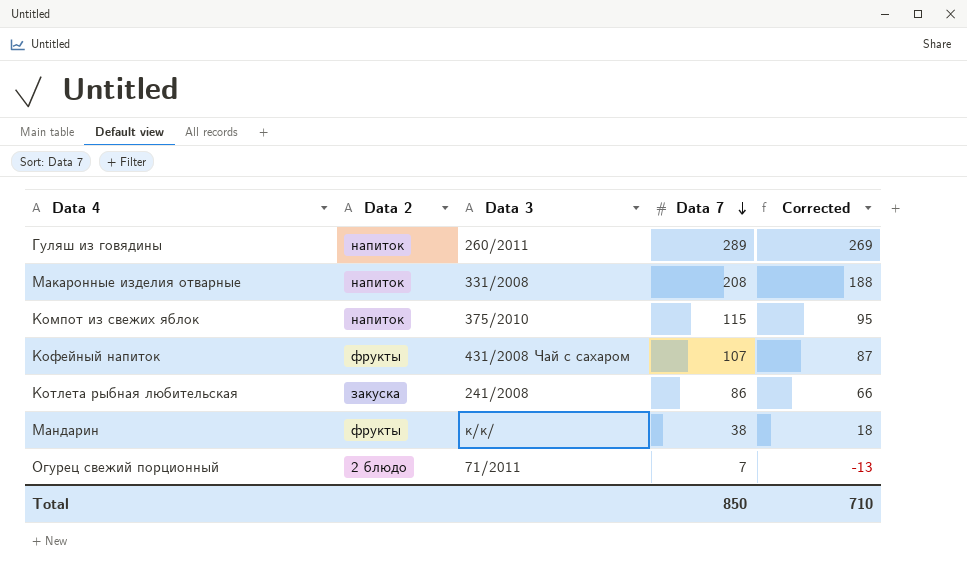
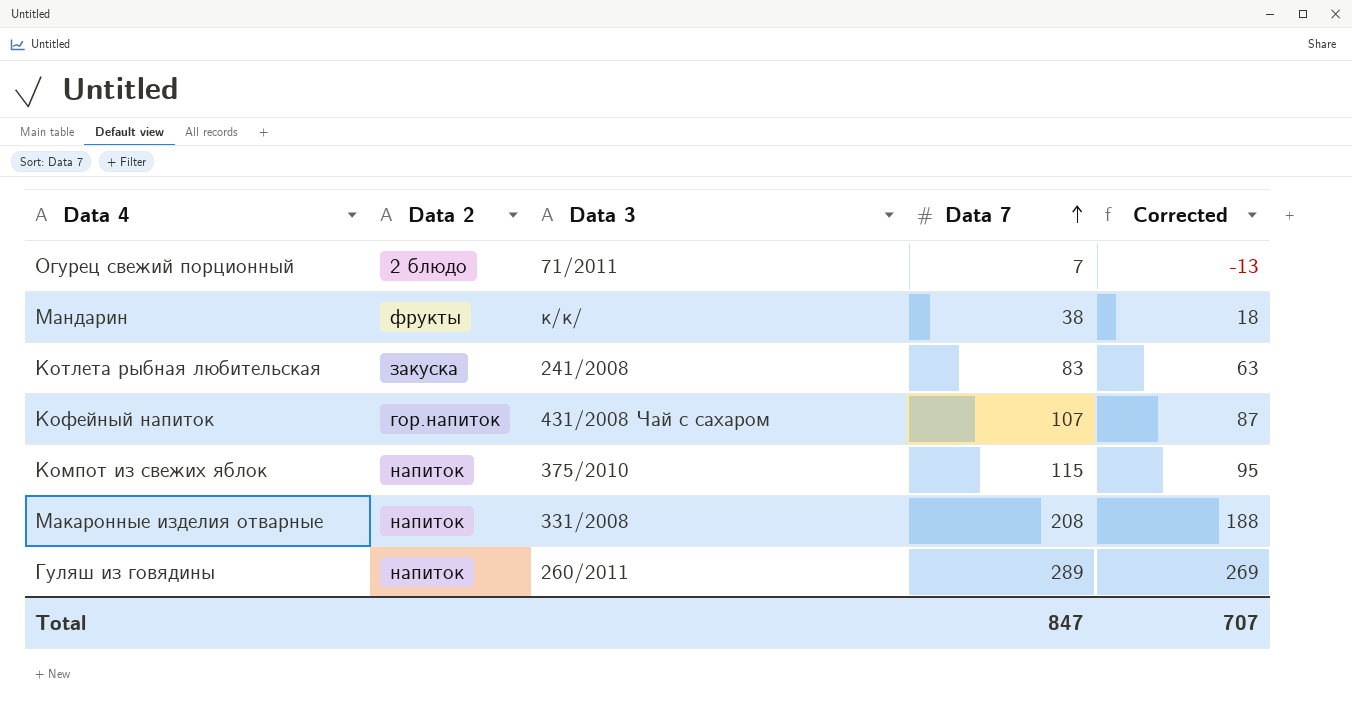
row order: Data 7 descending -> Data 7 ascending
Котлета рыбная любительская | Data 7: 86 -> 83
Котлета рыбная любительская | Corrected: 66 -> 63
Кофейный напиток | Data 2: фрукты -> гор.напиток
Total | Data 7: 850 -> 847
Total | Corrected: 710 -> 707

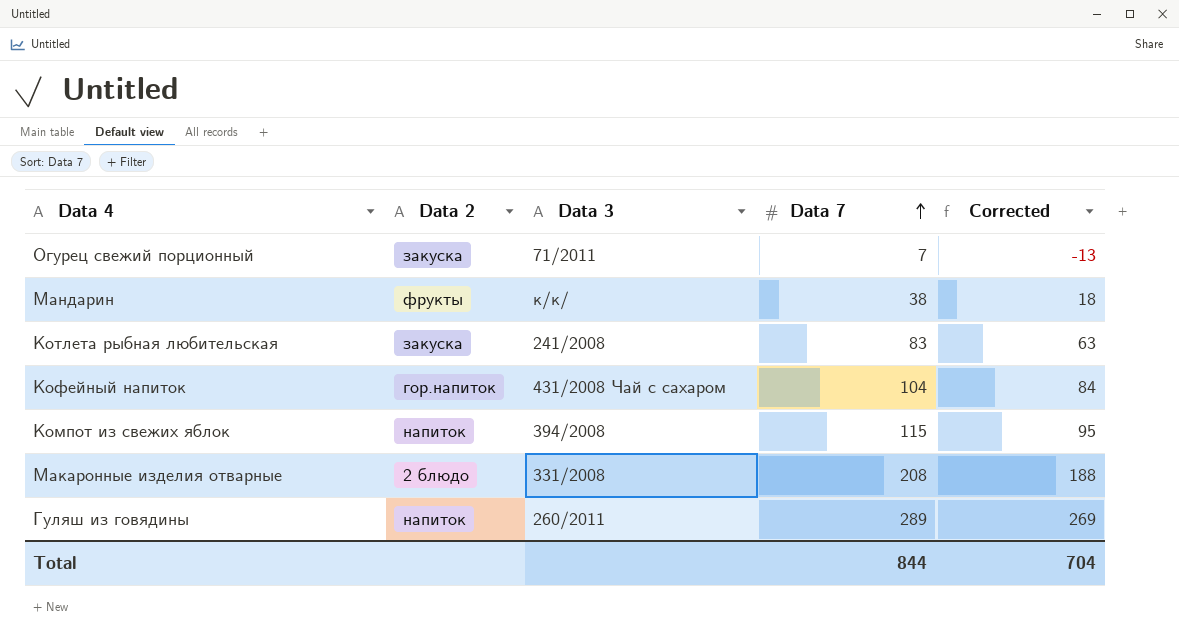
Огурец свежий порционный | Data 2: 2 блюдо -> закуска
Кофейный напиток | Data 7: 107 -> 104
Кофейный напиток | Corrected: 87 -> 84
Компот из свежих яблок | Data 3: 375/2010 -> 394/2008
Макаронные изделия отварные | Data 2: напиток -> 2 блюдо
Total | Data 7: 847 -> 844
Total | Corrected: 707 -> 704

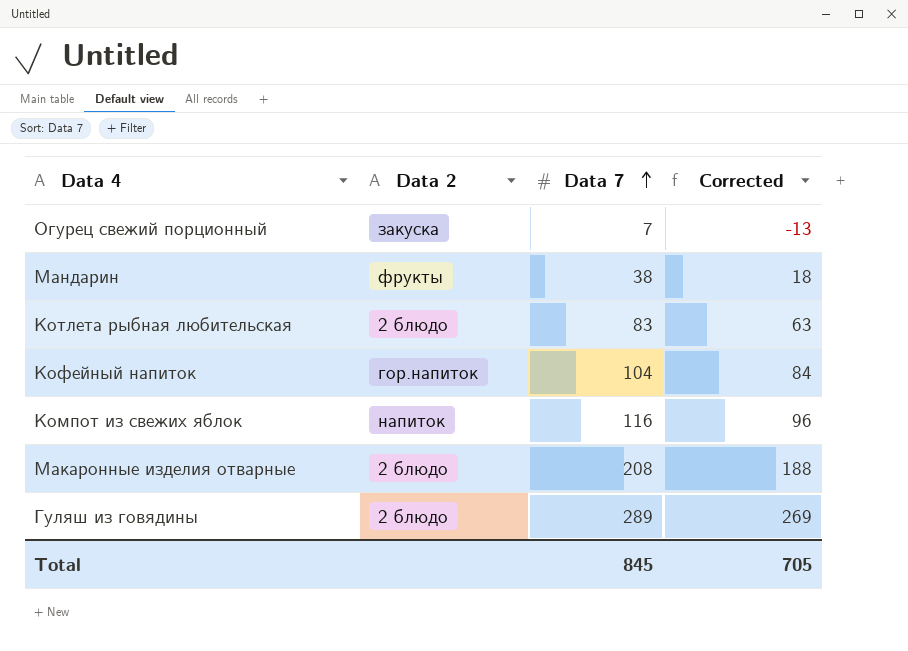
column Data 3 | position: 3 -> none
Котлета рыбная любительская | Data 2: закуска -> 2 блюдо
Компот из свежих яблок | Data 7: 115 -> 116
Компот из свежих яблок | Corrected: 95 -> 96
Гуляш из говядины | Data 2: напиток -> 2 блюдо
Total | Data 7: 844 -> 845
Total | Corrected: 704 -> 705

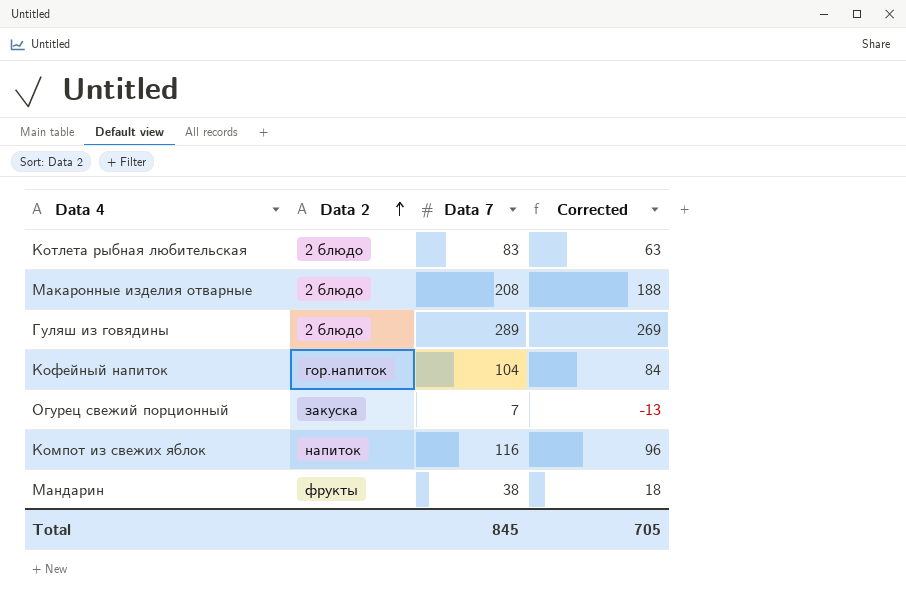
row order: Data 7 ascending -> Data 2 ascending

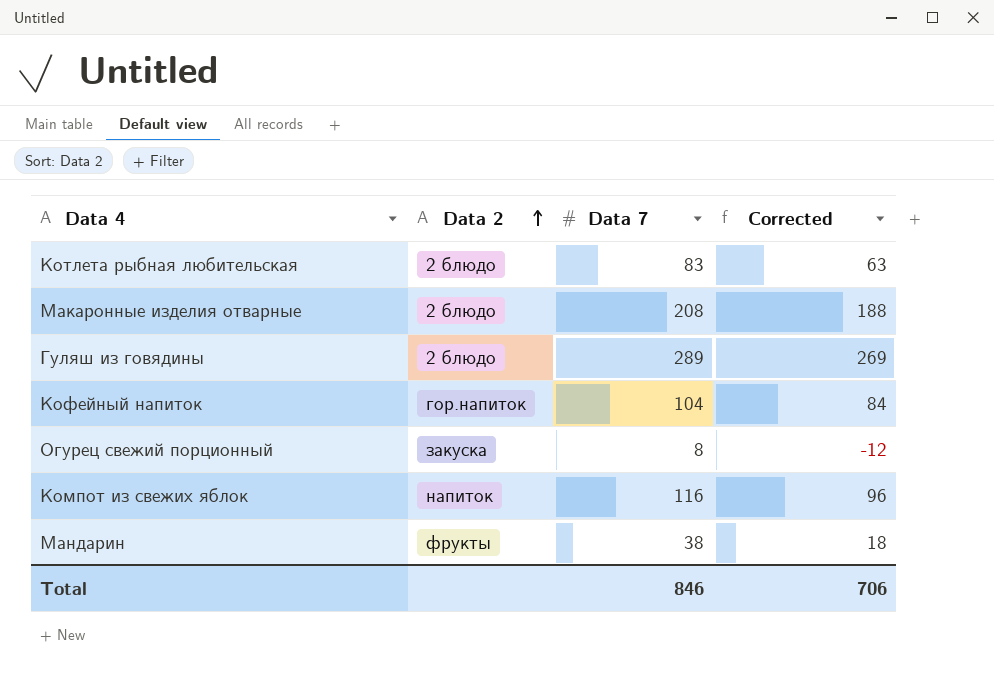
Огурец свежий порционный | Data 7: 7 -> 8
Огурец свежий порционный | Corrected: -13 -> -12
Total | Data 7: 845 -> 846
Total | Corrected: 705 -> 706

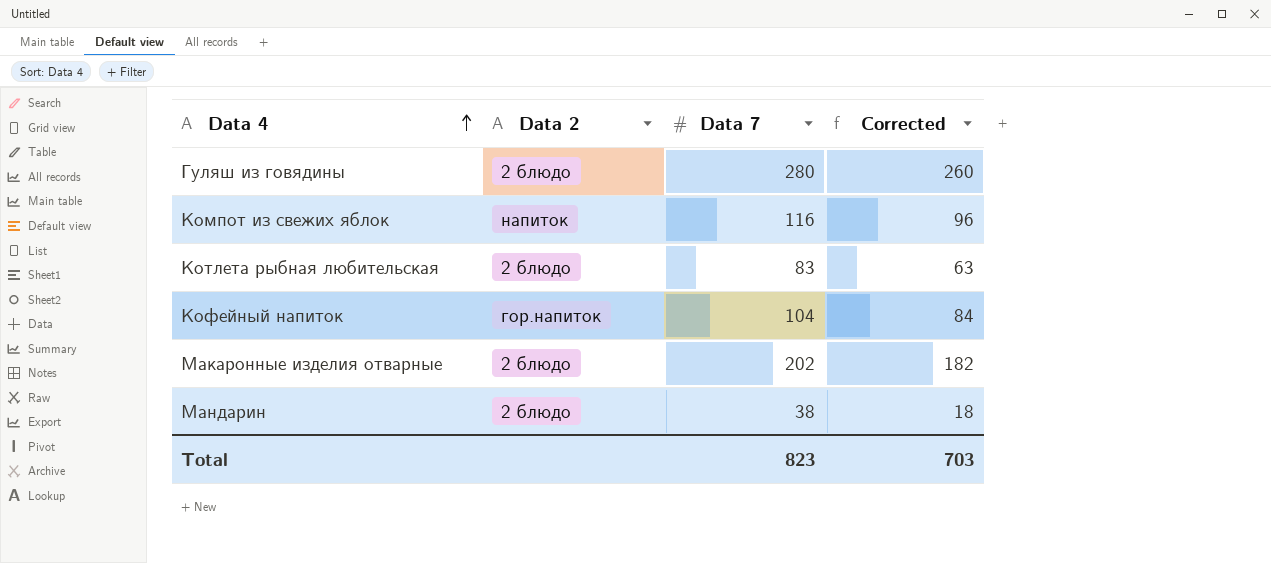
row order: Data 2 ascending -> Data 4 ascending
row Огурец свежий порционный: закуска | 8 | -12 -> none
Гуляш из говядины | Data 7: 289 -> 280
Гуляш из говядины | Corrected: 269 -> 260
Макаронные изделия отварные | Data 7: 208 -> 202
Макаронные изделия отварные | Corrected: 188 -> 182
Мандарин | Data 2: фрукты -> 2 блюдо
Total | Data 7: 846 -> 823
Total | Corrected: 706 -> 703

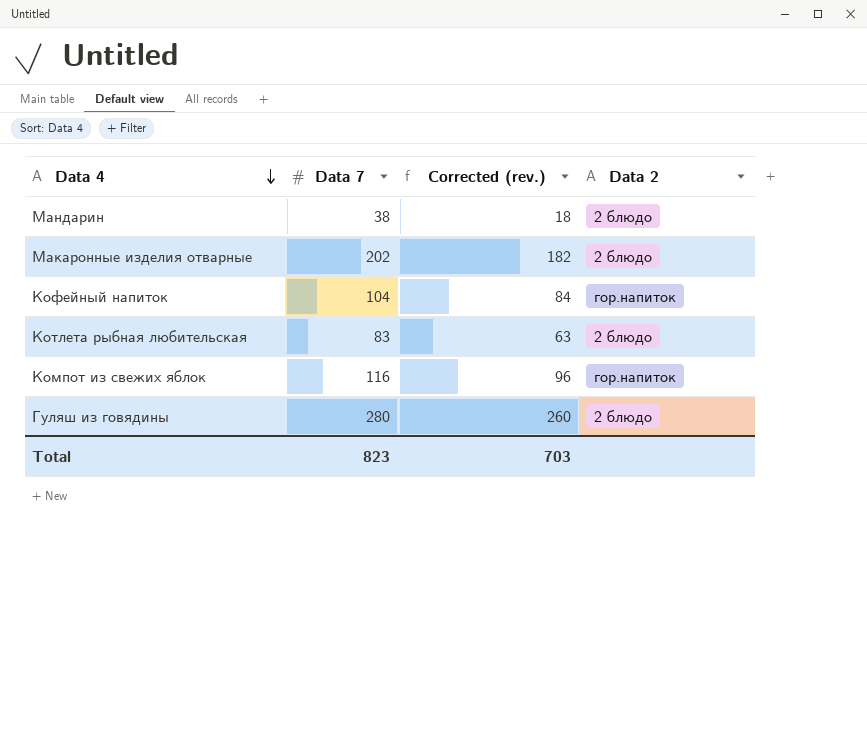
row order: Data 4 ascending -> Data 4 descending
column name: Corrected -> Corrected (rev.)
column Data 2 | position: 2 -> 4
Компот из свежих яблок | Data 2: напиток -> гор.напиток

